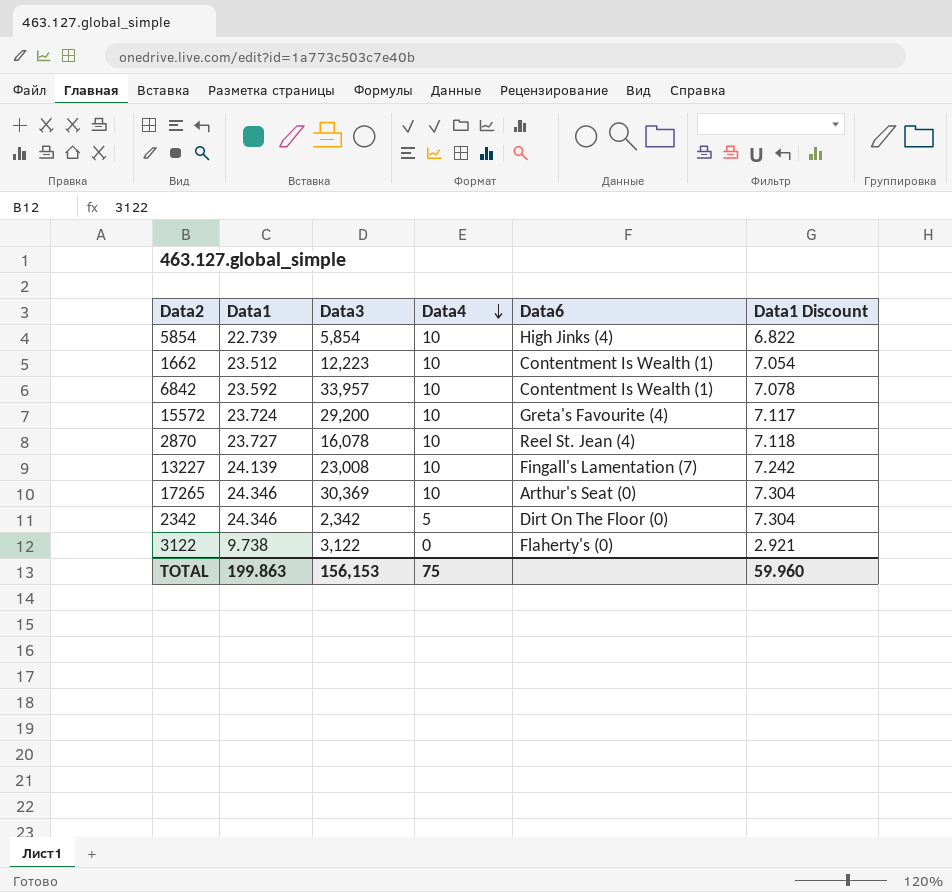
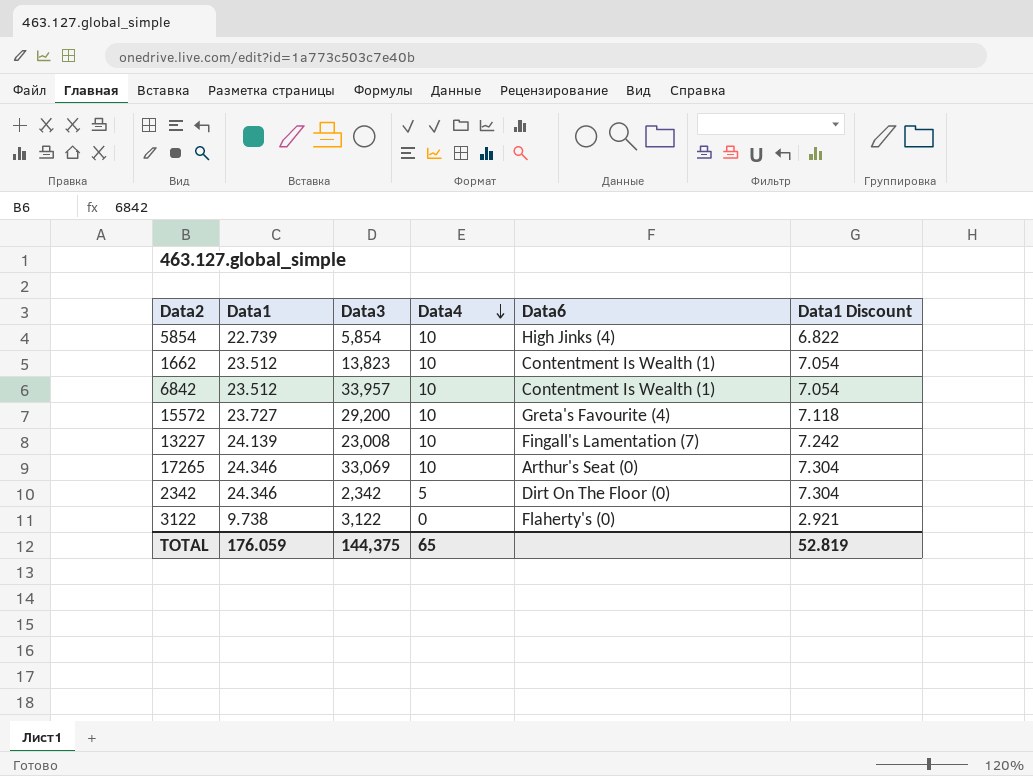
row 2870: 23.727 | 16,078 | 10 | Reel St. Jean (4) | 7.118 -> none
1662 | Data3: 12,223 -> 13,823
6842 | Data1: 23.592 -> 23.512
6842 | Data1 Discount: 7.078 -> 7.054
15572 | Data1: 23.724 -> 23.727
15572 | Data1 Discount: 7.117 -> 7.118
17265 | Data3: 30,369 -> 33,069
TOTAL | Data1: 199.863 -> 176.059
TOTAL | Data3: 156,153 -> 144,375
TOTAL | Data4: 75 -> 65
TOTAL | Data1 Discount: 59.960 -> 52.819

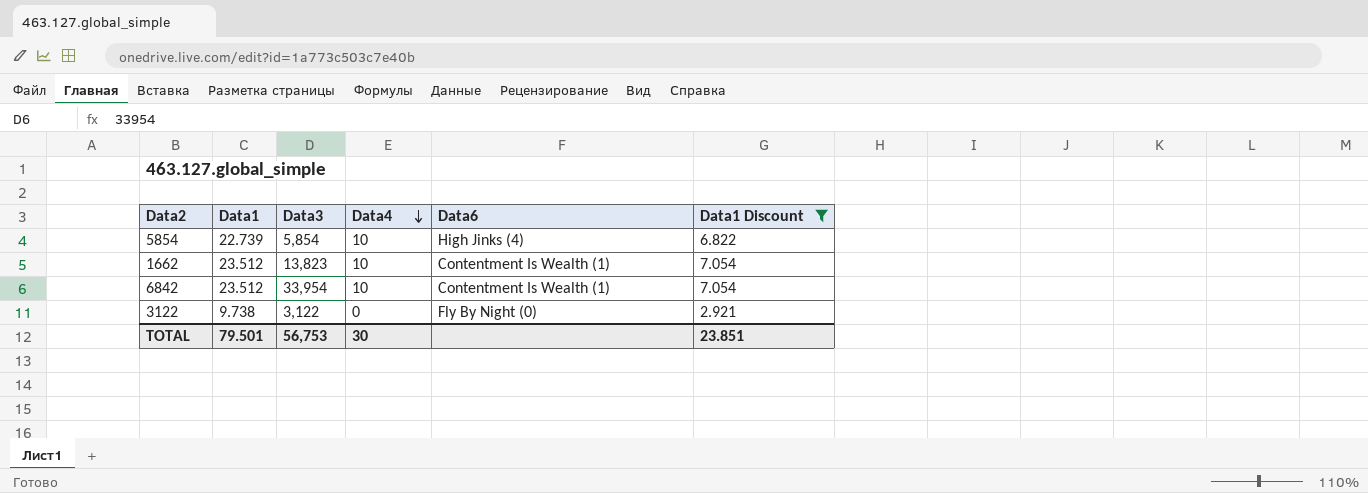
filter: none -> Data1 Discount <= 7.054
6842 | Data3: 33,957 -> 33,954
3122 | Data6: Flaherty's (0) -> Fly By Night (0)
TOTAL | Data1: 176.059 -> 79.501
TOTAL | Data3: 144,375 -> 56,753
TOTAL | Data4: 65 -> 30
TOTAL | Data1 Discount: 52.819 -> 23.851

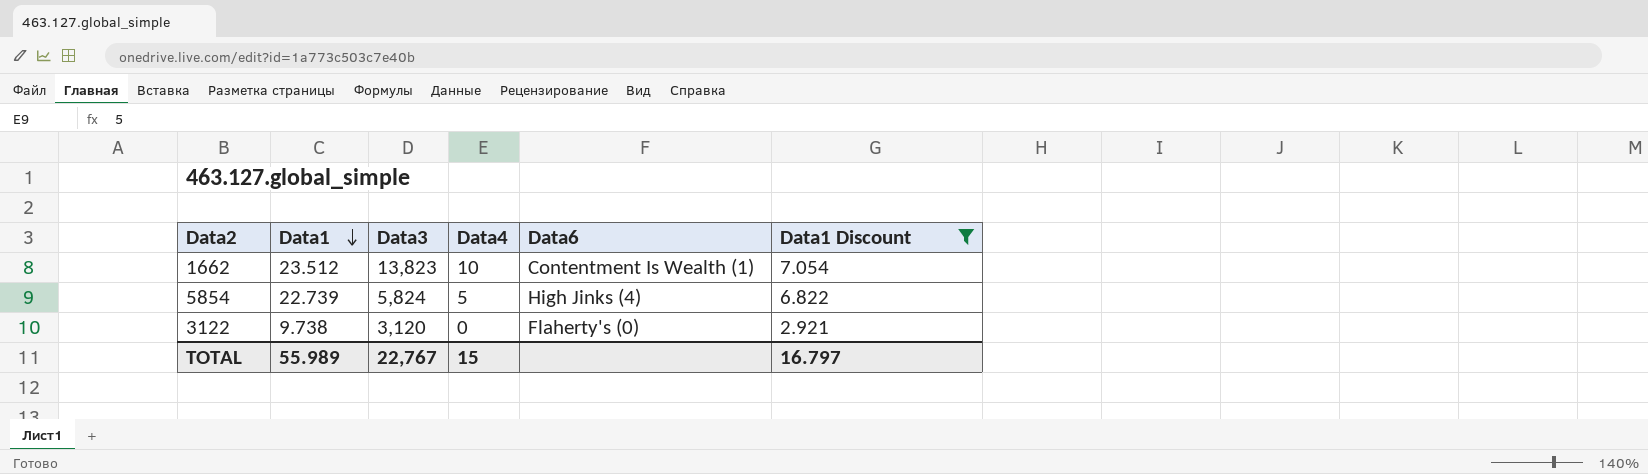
row order: Data4 descending -> Data1 descending
row 6842: 23.512 | 33,954 | 10 | Contentment Is Wealth (1) | 7.054 -> none
5854 | Data3: 5,854 -> 5,824
5854 | Data4: 10 -> 5
3122 | Data3: 3,122 -> 3,120
3122 | Data6: Fly By Night (0) -> Flaherty's (0)
TOTAL | Data1: 79.501 -> 55.989
TOTAL | Data3: 56,753 -> 22,767
TOTAL | Data4: 30 -> 15
TOTAL | Data1 Discount: 23.851 -> 16.797

